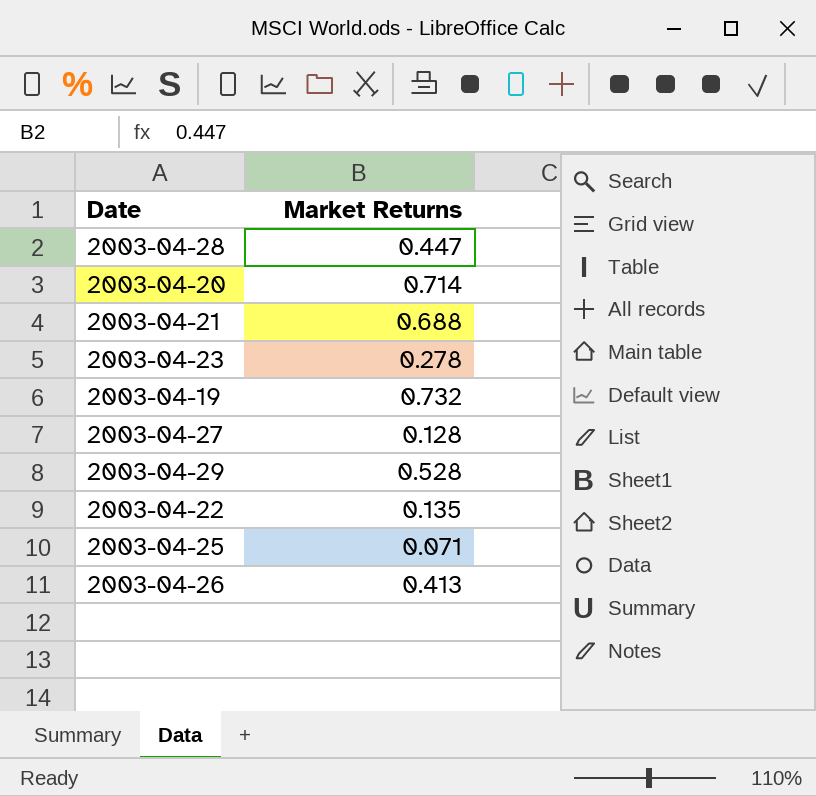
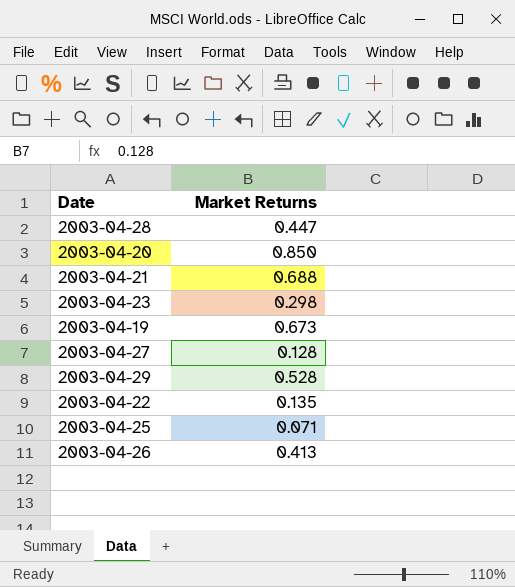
2003-04-20 | Market Returns: 0.714 -> 0.850
2003-04-23 | Market Returns: 0.278 -> 0.298
2003-04-19 | Market Returns: 0.732 -> 0.673

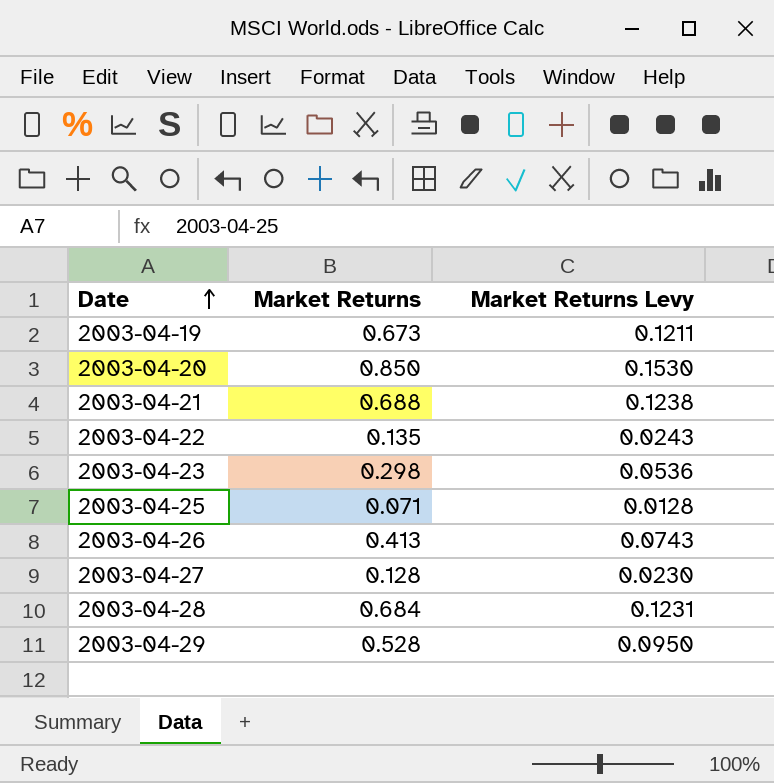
row order: none -> Date ascending
column Market Returns Levy | formula: none -> [Market Returns] * 0.18
2003-04-28 | Market Returns: 0.447 -> 0.684

